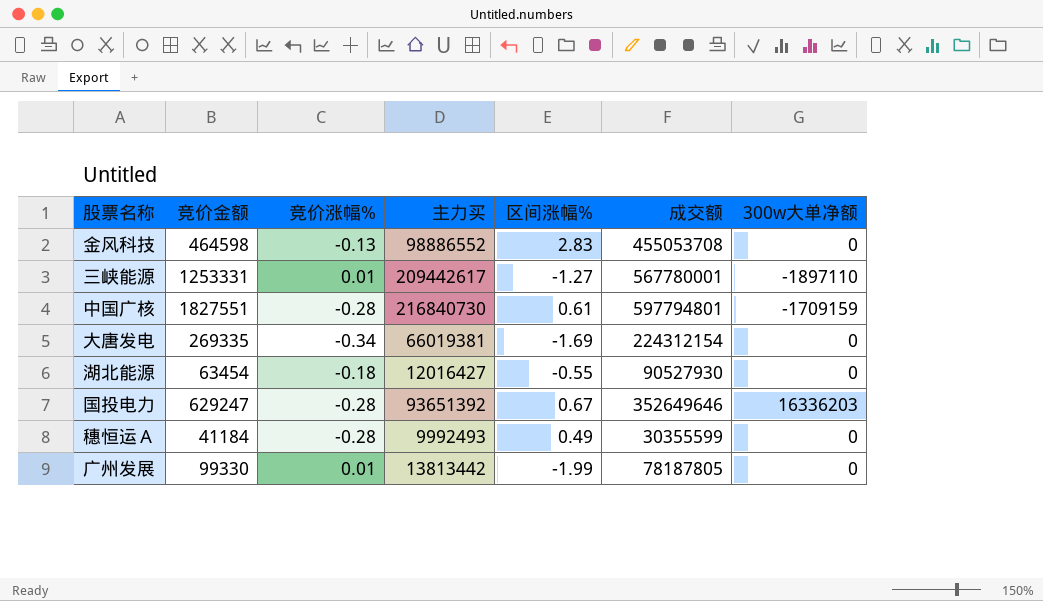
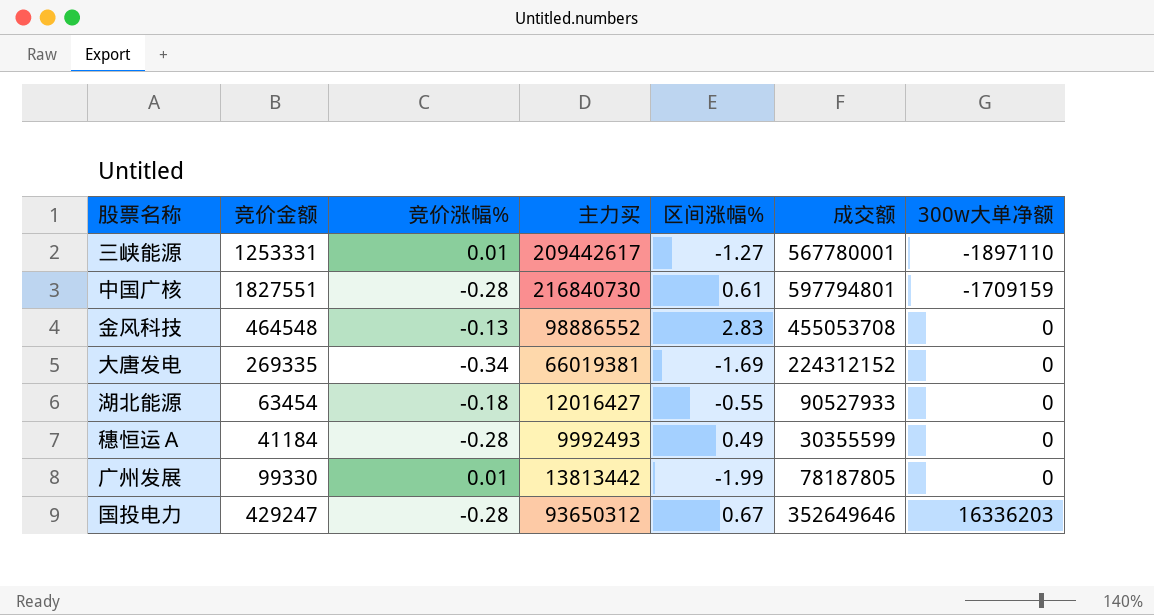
row order: none -> 300w大单净额 ascending
金风科技 | 竞价金额: 464598 -> 464548
大唐发电 | 成交额: 224312154 -> 224312152
湖北能源 | 成交额: 90527930 -> 90527933
国投电力 | 竞价金额: 629247 -> 429247
国投电力 | 主力买: 93651392 -> 93650312

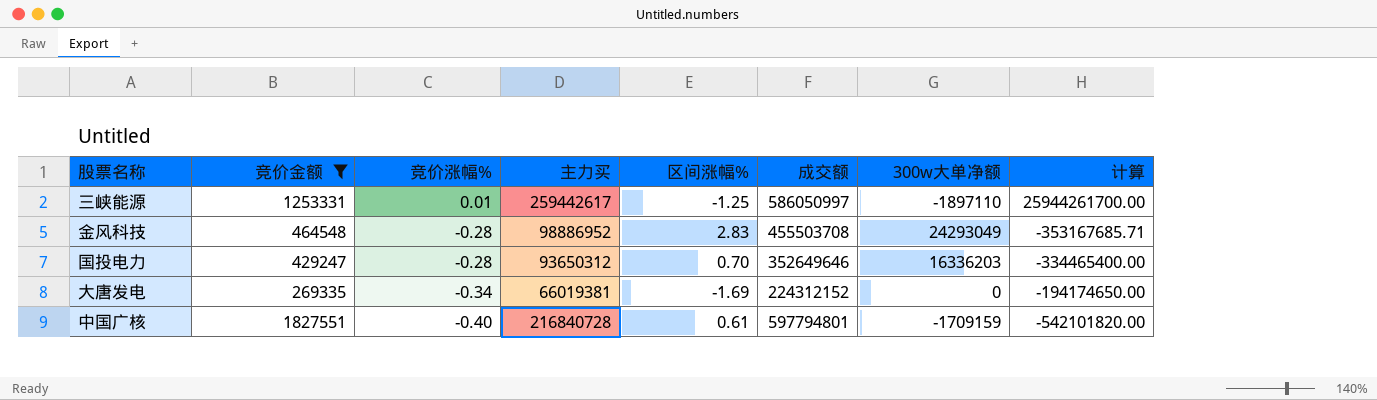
filter: none -> 竞价金额 >= 269335
row order: 300w大单净额 ascending -> 竞价涨幅% descending
column 计算 | formula: none -> [主力买] / [竞价涨幅%]
三峡能源 | 主力买: 209442617 -> 259442617
三峡能源 | 区间涨幅%: -1.27 -> -1.25
三峡能源 | 成交额: 567780001 -> 586050997
金风科技 | 竞价涨幅%: -0.13 -> -0.28
金风科技 | 主力买: 98886552 -> 98886952
金风科技 | 成交额: 455053708 -> 455503708
金风科技 | 300w大单净额: 0 -> 24293049
国投电力 | 区间涨幅%: 0.67 -> 0.70
中国广核 | 竞价涨幅%: -0.28 -> -0.40
中国广核 | 主力买: 216840730 -> 216840728

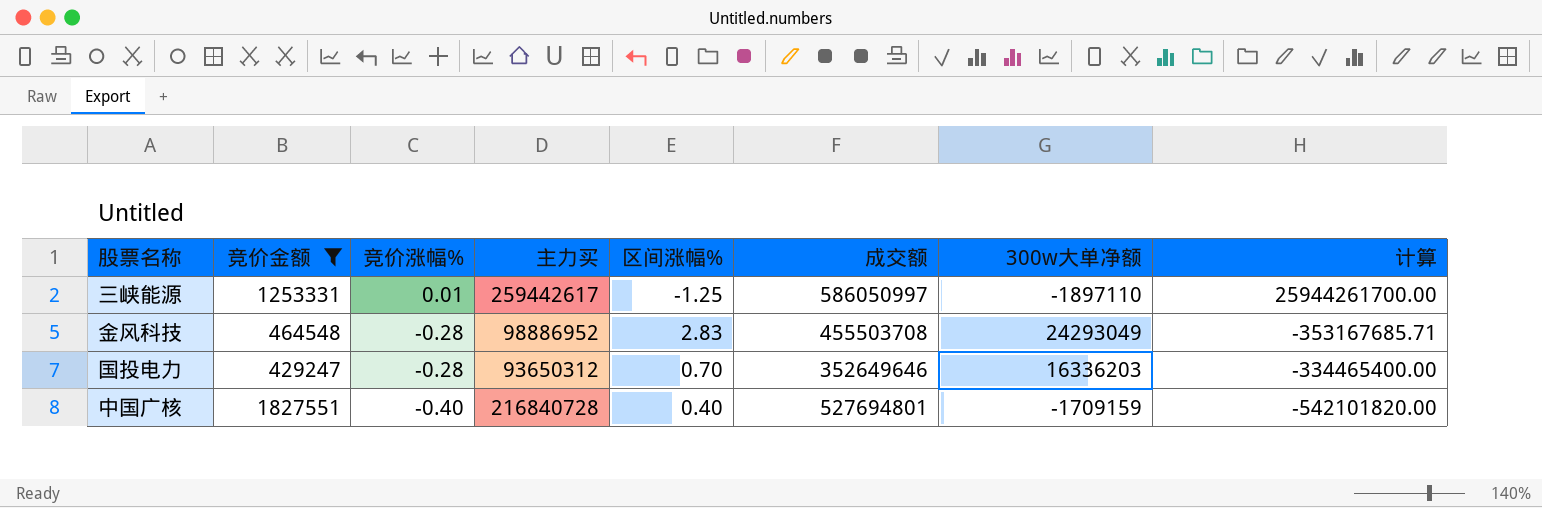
row 大唐发电: 269335 | -0.34 | 66019381 | -1.69 | 224312152 | 0 | -194174650.00 -> none
中国广核 | 区间涨幅%: 0.61 -> 0.40
中国广核 | 成交额: 597794801 -> 527694801

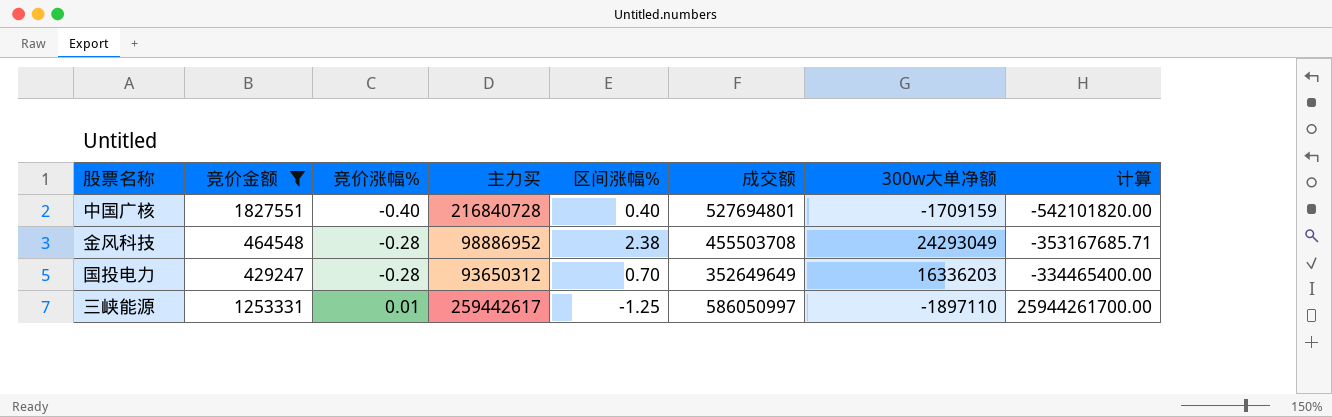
row order: 竞价涨幅% descending -> 竞价涨幅% ascending
金风科技 | 区间涨幅%: 2.83 -> 2.38
国投电力 | 成交额: 352649646 -> 352649649

